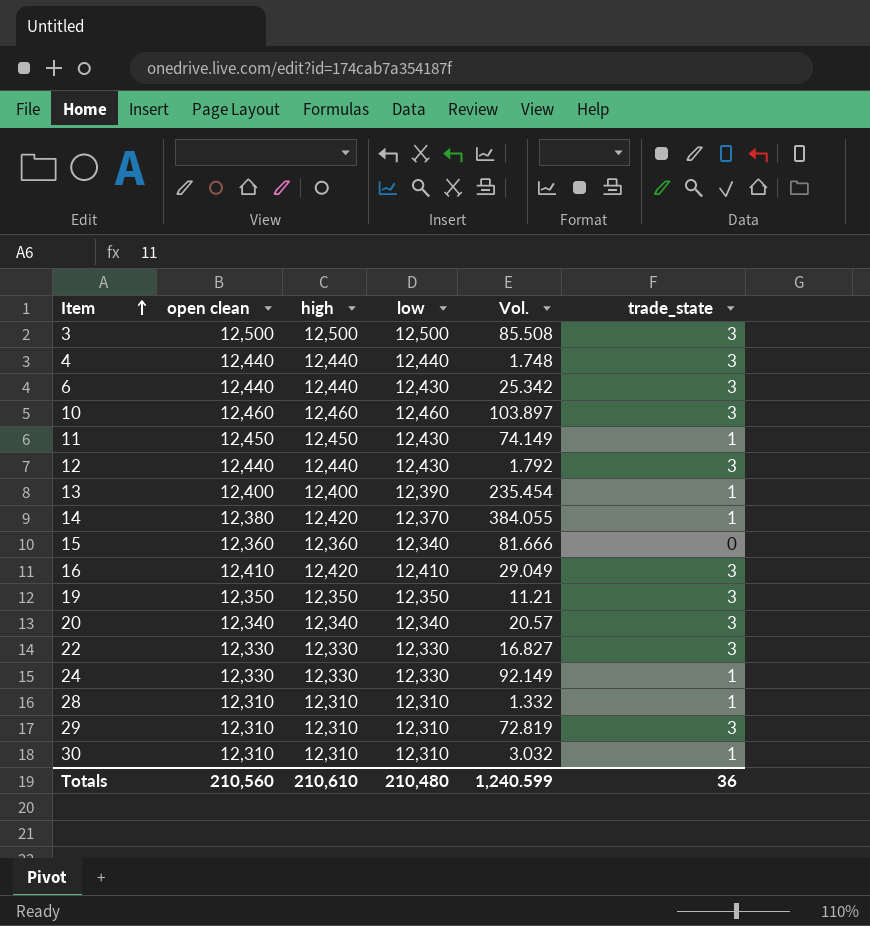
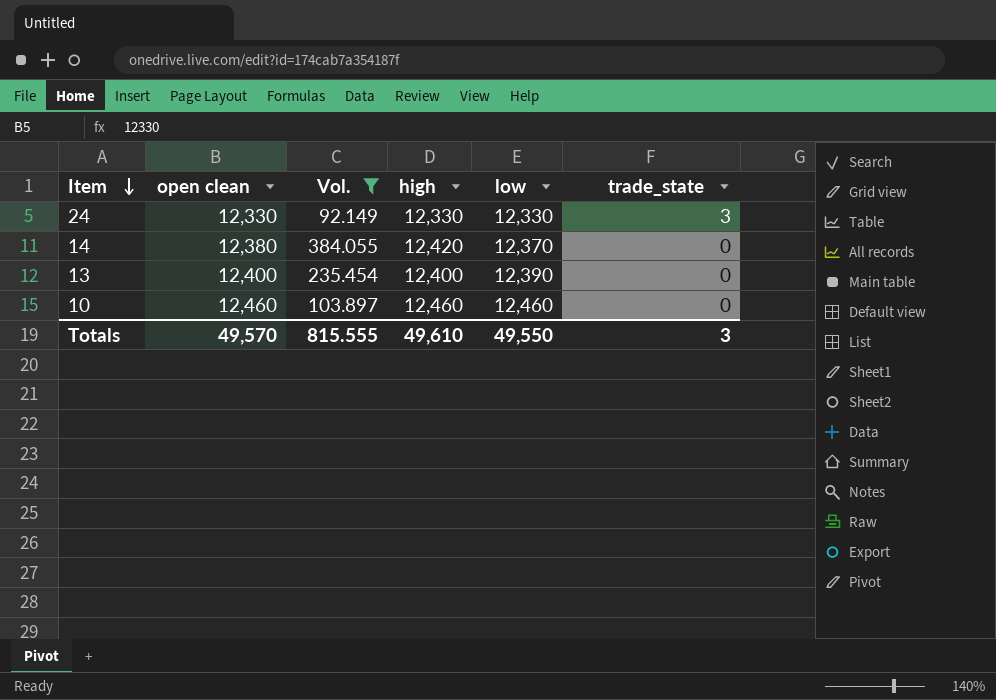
filter: none -> Vol. >= 92.149
row order: Item ascending -> Item descending
column Vol. | position: 5 -> 3
24 | trade_state: 1 -> 3
14 | trade_state: 1 -> 0
13 | trade_state: 1 -> 0
10 | trade_state: 3 -> 0
Totals | open clean: 210,560 -> 49,570
Totals | Vol.: 1,240.599 -> 815.555
Totals | high: 210,610 -> 49,610
Totals | low: 210,480 -> 49,550
Totals | trade_state: 36 -> 3

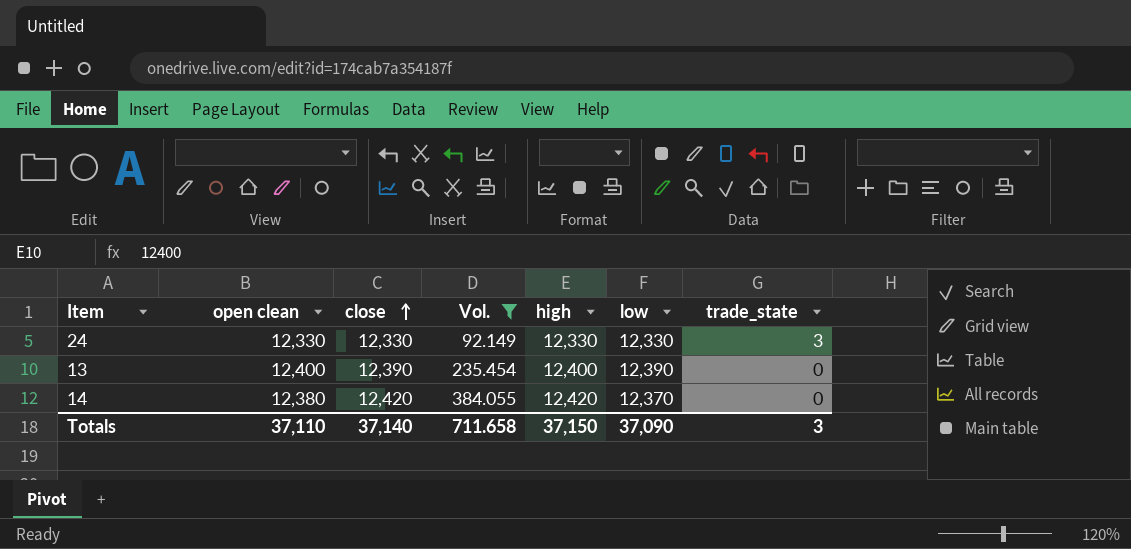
row order: Item descending -> close ascending
column close | position: none -> 3
row 10: 12,460 | 103.897 | 12,460 | 12,460 | 0 -> none
Totals | open clean: 49,570 -> 37,110
Totals | Vol.: 815.555 -> 711.658
Totals | high: 49,610 -> 37,150
Totals | low: 49,550 -> 37,090

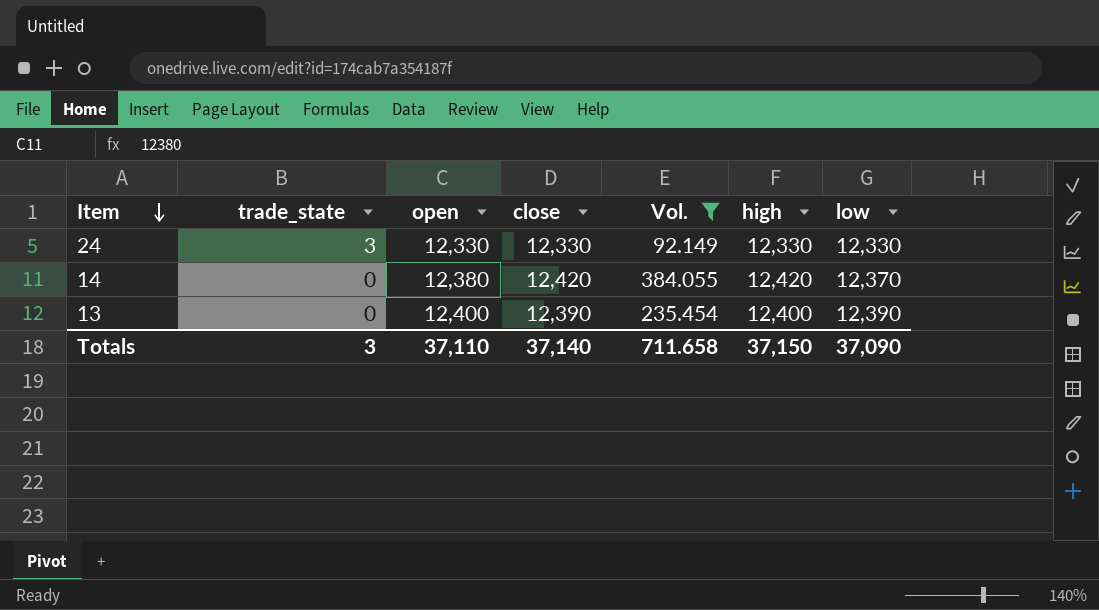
row order: close ascending -> Item descending
column trade_state | position: 7 -> 2
column name: open clean -> open

